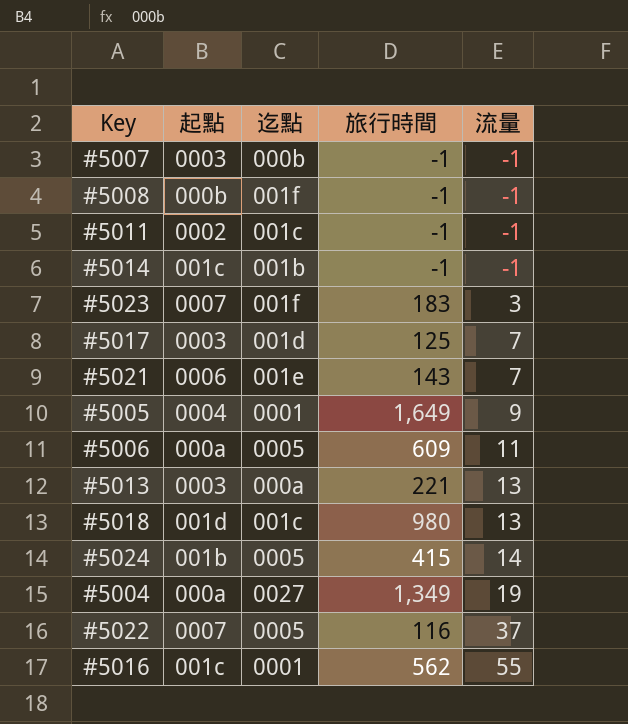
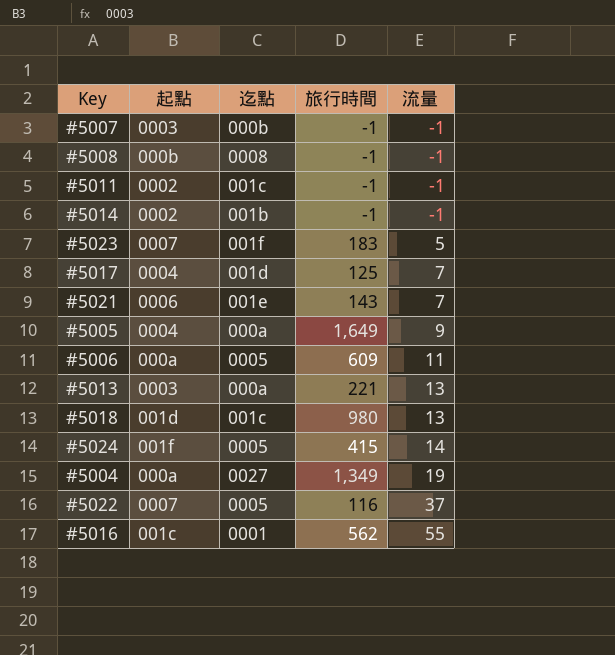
#5008 | 迄點: 001f -> 0008
#5014 | 起點: 001c -> 0002
#5023 | 流量: 3 -> 5
#5017 | 起點: 0003 -> 0004
#5005 | 迄點: 0001 -> 000a
#5024 | 起點: 001b -> 001f

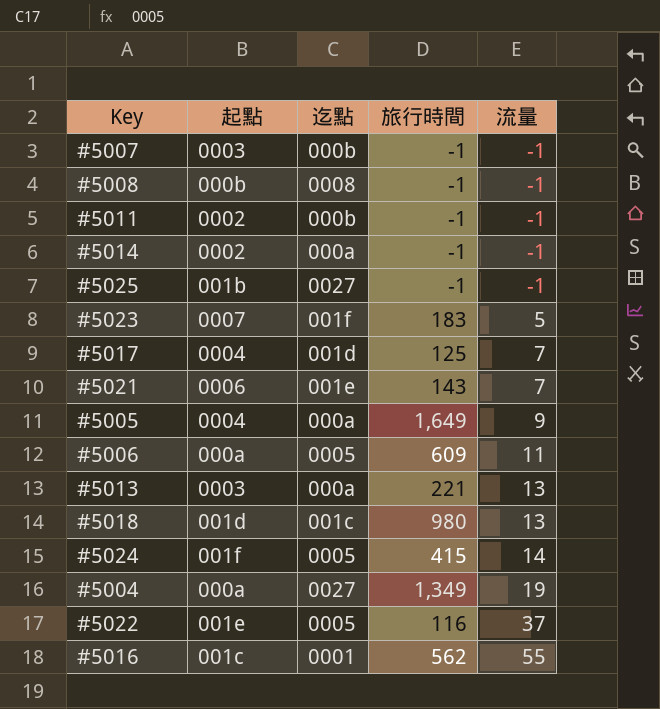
#5011 | 迄點: 001c -> 000b
#5014 | 迄點: 001b -> 000a
row #5025: none -> 001b | 0027 | -1 | -1
#5022 | 起點: 0007 -> 001e

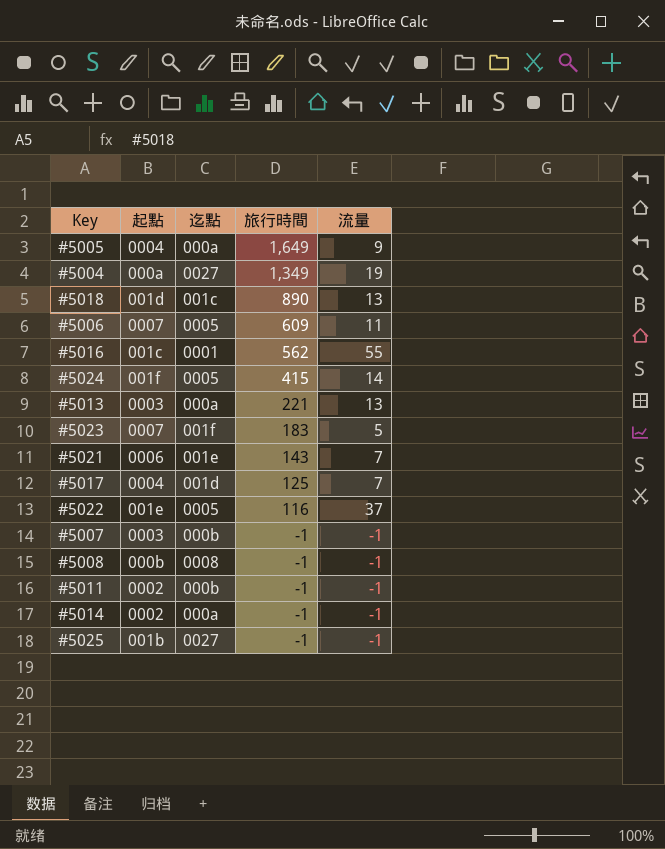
row order: 流量 ascending -> 旅行時間 descending
#5018 | 旅行時間: 980 -> 890
#5006 | 起點: 000a -> 0007

